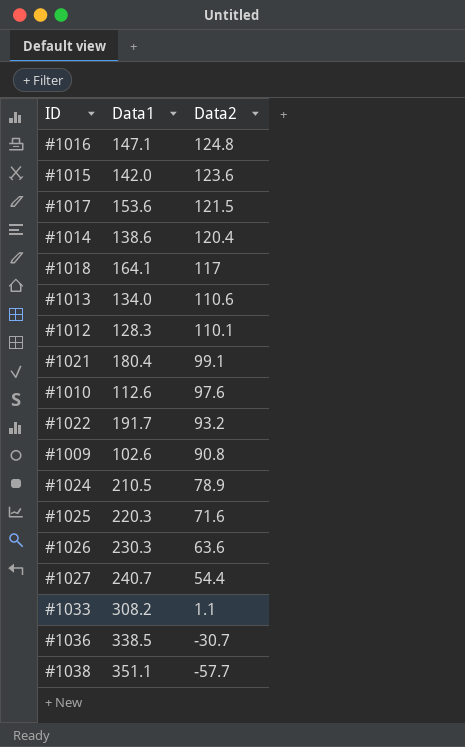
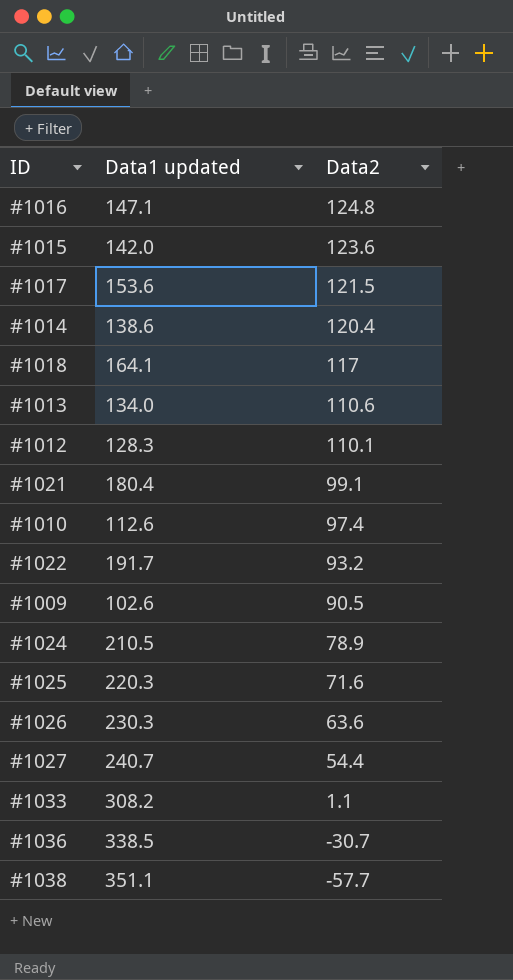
column name: Data1 -> Data1 updated
#1010 | Data2: 97.6 -> 97.4
#1009 | Data2: 90.8 -> 90.5

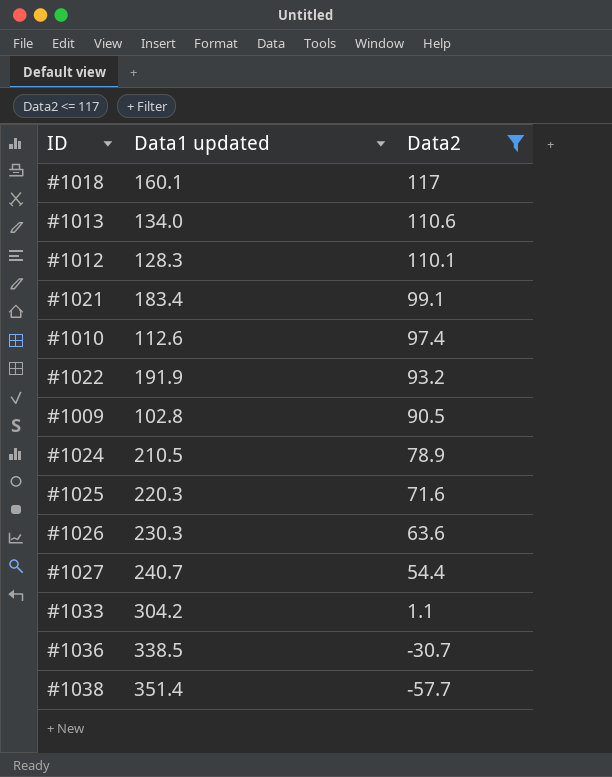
filter: none -> Data2 <= 117
#1018 | Data1 updated: 164.1 -> 160.1
#1021 | Data1 updated: 180.4 -> 183.4
#1022 | Data1 updated: 191.7 -> 191.9
#1009 | Data1 updated: 102.6 -> 102.8
#1033 | Data1 updated: 308.2 -> 304.2
#1038 | Data1 updated: 351.1 -> 351.4

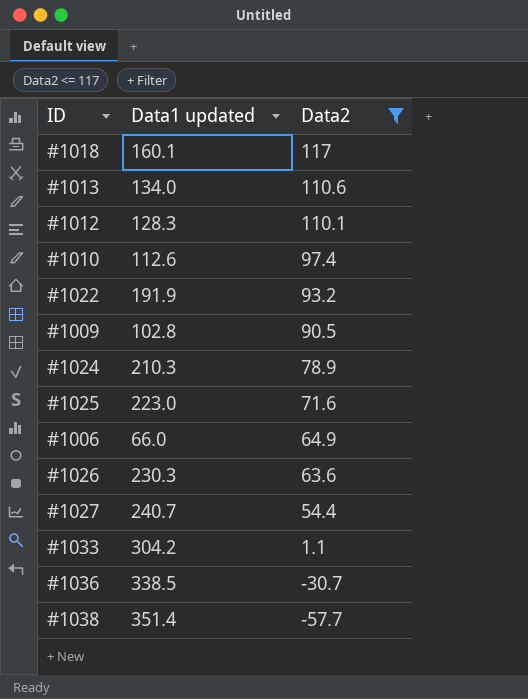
row #1021: 183.4 | 99.1 -> none
#1024 | Data1 updated: 210.5 -> 210.3
#1025 | Data1 updated: 220.3 -> 223.0
row #1006: none -> 66.0 | 64.9

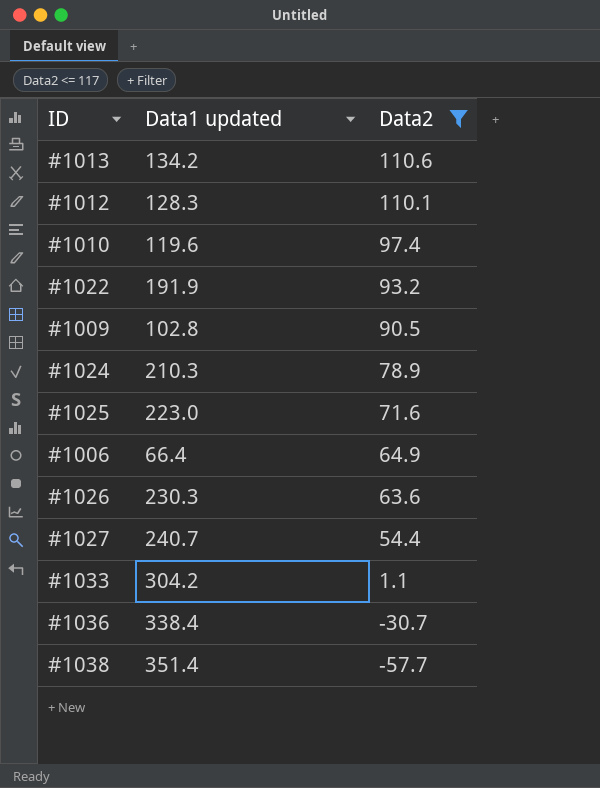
row #1018: 160.1 | 117 -> none
#1013 | Data1 updated: 134.0 -> 134.2
#1010 | Data1 updated: 112.6 -> 119.6
#1006 | Data1 updated: 66.0 -> 66.4
#1036 | Data1 updated: 338.5 -> 338.4

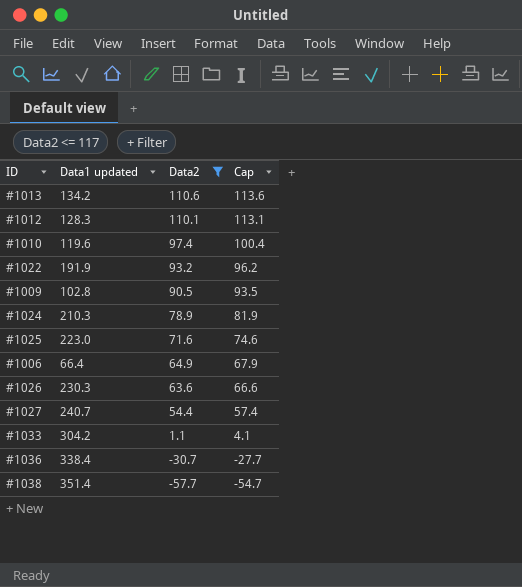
column Cap | formula: none -> [Data2] + 3

